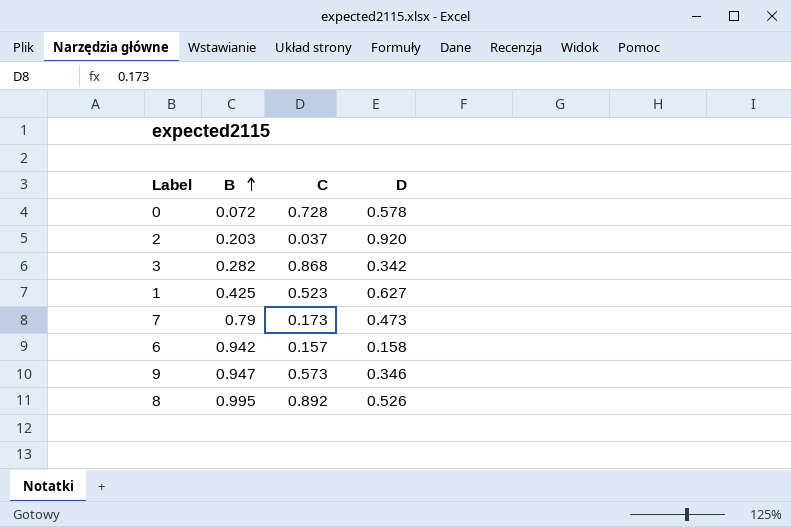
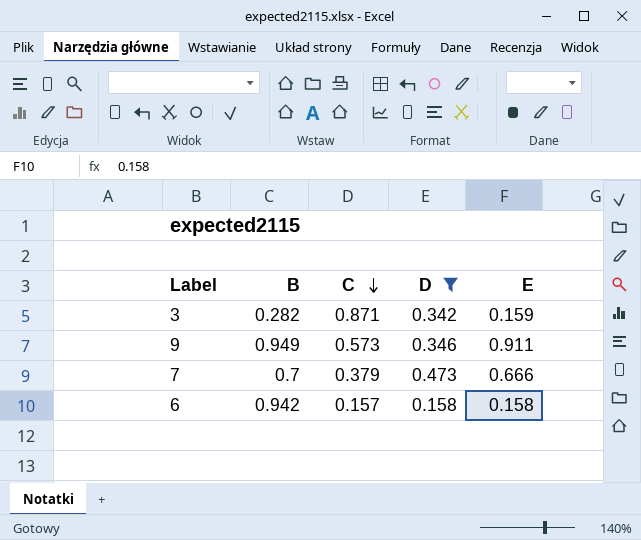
filter: none -> D <= 0.473
row order: B ascending -> C descending
column E | position: none -> 5
3 | C: 0.868 -> 0.871
9 | B: 0.947 -> 0.949
7 | B: 0.79 -> 0.7
7 | C: 0.173 -> 0.379

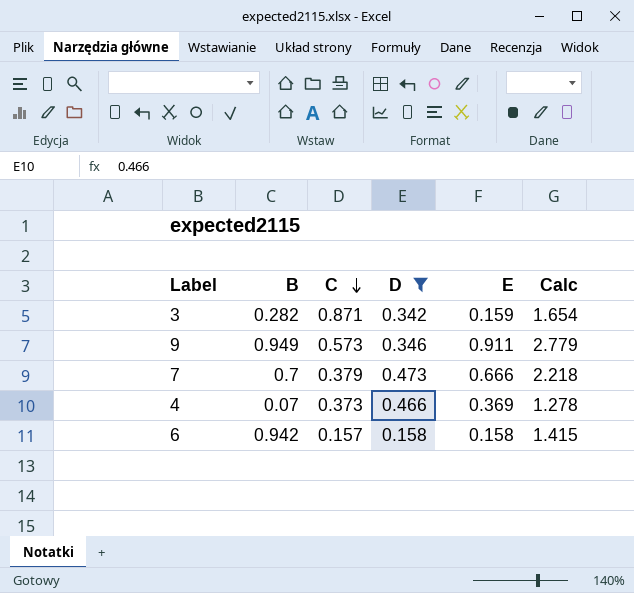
column Calc | formula: none -> [B] + [C] + [D] + [E]
row 4: none -> 0.07 | 0.373 | 0.466 | 0.369 | 1.278

